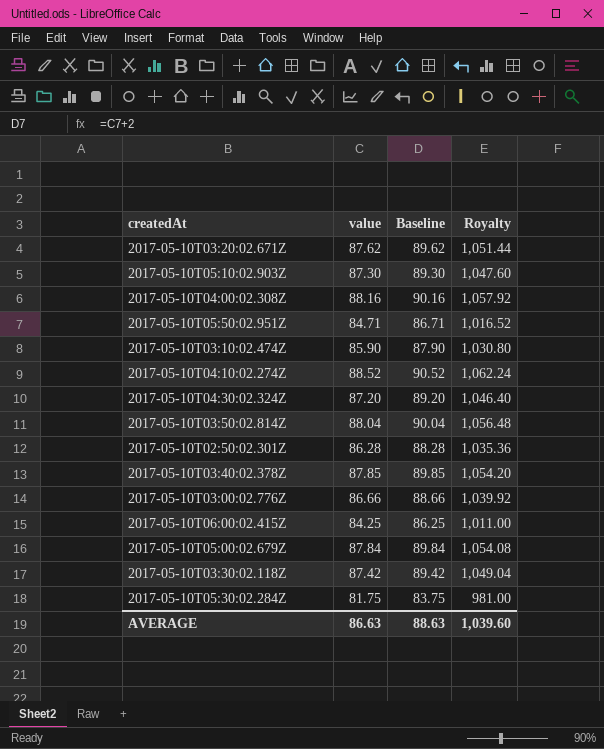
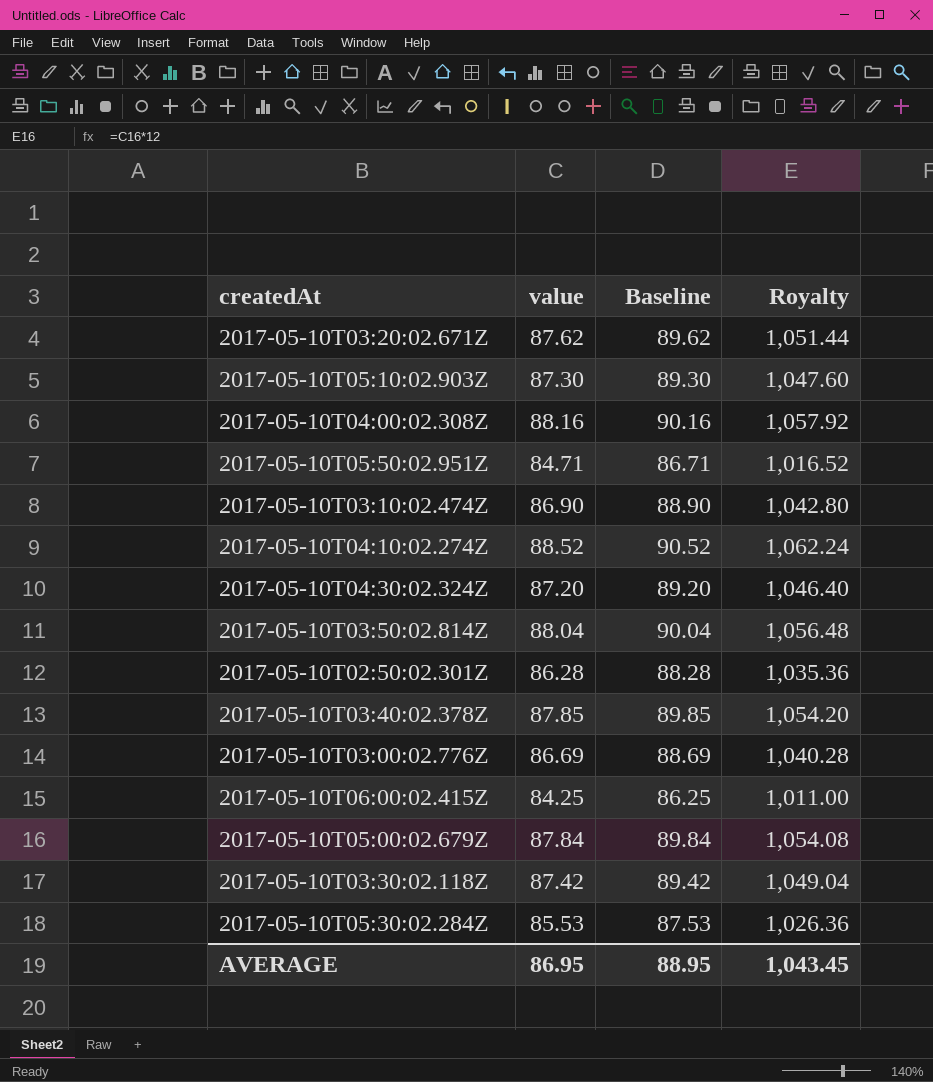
2017-05-10T03:10:02.474Z | value: 85.90 -> 86.90
2017-05-10T03:10:02.474Z | Baseline: 87.90 -> 88.90
2017-05-10T03:10:02.474Z | Royalty: 1,030.80 -> 1,042.80
2017-05-10T03:00:02.776Z | value: 86.66 -> 86.69
2017-05-10T03:00:02.776Z | Baseline: 88.66 -> 88.69
2017-05-10T03:00:02.776Z | Royalty: 1,039.92 -> 1,040.28
2017-05-10T05:30:02.284Z | value: 81.75 -> 85.53
2017-05-10T05:30:02.284Z | Baseline: 83.75 -> 87.53
2017-05-10T05:30:02.284Z | Royalty: 981.00 -> 1,026.36
AVERAGE | value: 86.63 -> 86.95
AVERAGE | Baseline: 88.63 -> 88.95
AVERAGE | Royalty: 1,039.60 -> 1,043.45

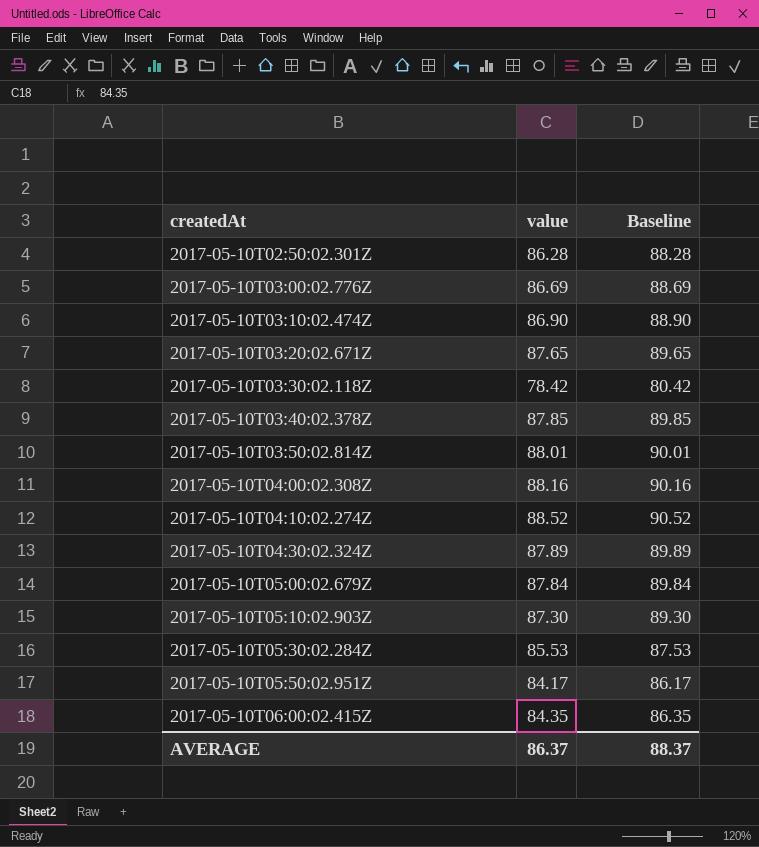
row order: none -> createdAt ascending
column Royalty | formula: [value] * 12 -> none
2017-05-10T03:20:02.671Z | value: 87.62 -> 87.65
2017-05-10T03:20:02.671Z | Baseline: 89.62 -> 89.65
2017-05-10T03:30:02.118Z | value: 87.42 -> 78.42
2017-05-10T03:30:02.118Z | Baseline: 89.42 -> 80.42
2017-05-10T03:50:02.814Z | value: 88.04 -> 88.01
2017-05-10T03:50:02.814Z | Baseline: 90.04 -> 90.01
2017-05-10T04:30:02.324Z | value: 87.20 -> 87.89
2017-05-10T04:30:02.324Z | Baseline: 89.20 -> 89.89
2017-05-10T05:50:02.951Z | value: 84.71 -> 84.17
2017-05-10T05:50:02.951Z | Baseline: 86.71 -> 86.17
2017-05-10T06:00:02.415Z | value: 84.25 -> 84.35
2017-05-10T06:00:02.415Z | Baseline: 86.25 -> 86.35
AVERAGE | value: 86.95 -> 86.37
AVERAGE | Baseline: 88.95 -> 88.37

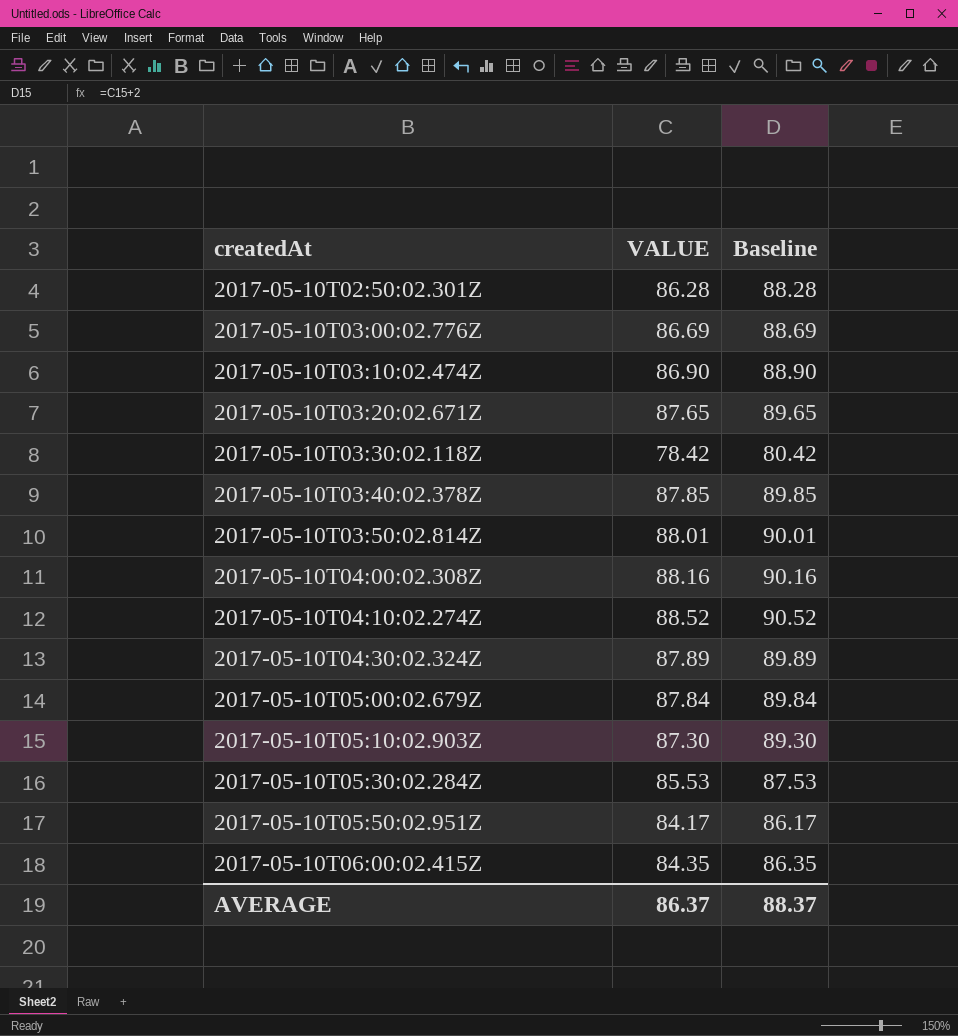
column name: value -> VALUE

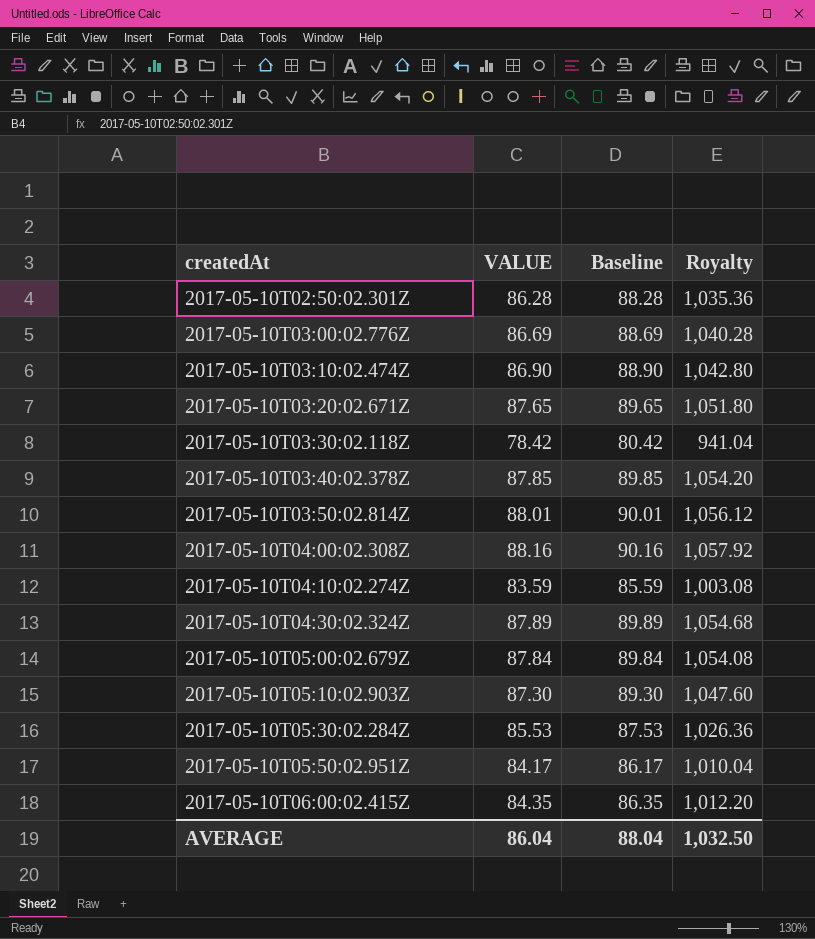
column Royalty | formula: none -> [VALUE] * 12
2017-05-10T04:10:02.274Z | VALUE: 88.52 -> 83.59
2017-05-10T04:10:02.274Z | Baseline: 90.52 -> 85.59
AVERAGE | VALUE: 86.37 -> 86.04
AVERAGE | Baseline: 88.37 -> 88.04

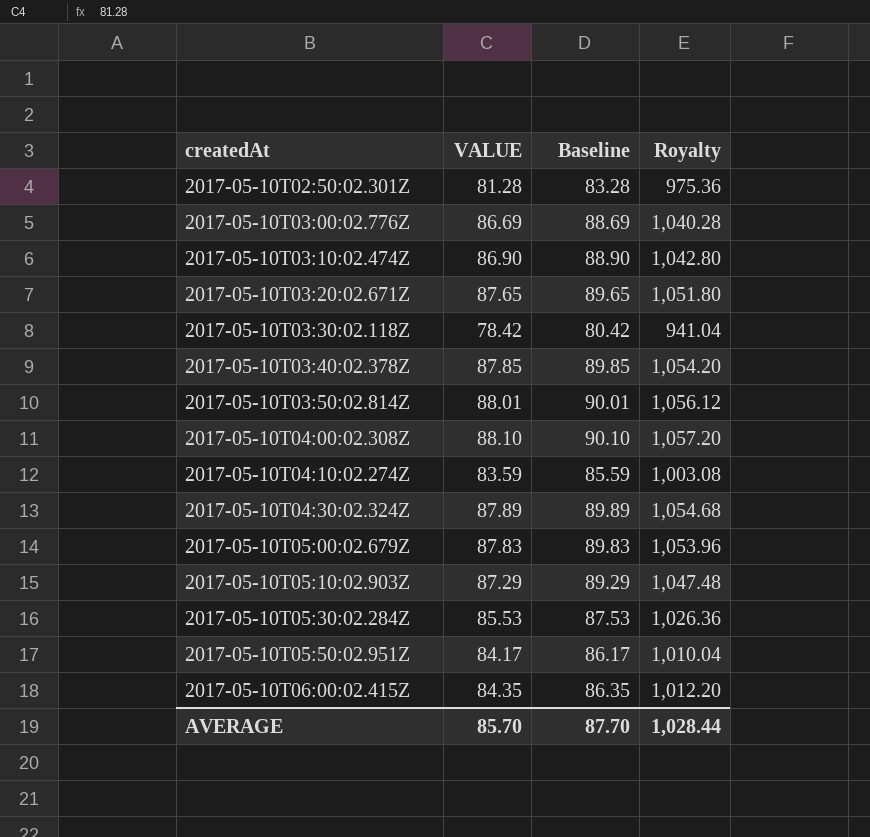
2017-05-10T02:50:02.301Z | VALUE: 86.28 -> 81.28
2017-05-10T02:50:02.301Z | Baseline: 88.28 -> 83.28
2017-05-10T02:50:02.301Z | Royalty: 1,035.36 -> 975.36
2017-05-10T04:00:02.308Z | VALUE: 88.16 -> 88.10
2017-05-10T04:00:02.308Z | Baseline: 90.16 -> 90.10
2017-05-10T04:00:02.308Z | Royalty: 1,057.92 -> 1,057.20
2017-05-10T05:00:02.679Z | VALUE: 87.84 -> 87.83
2017-05-10T05:00:02.679Z | Baseline: 89.84 -> 89.83
2017-05-10T05:00:02.679Z | Royalty: 1,054.08 -> 1,053.96
2017-05-10T05:10:02.903Z | VALUE: 87.30 -> 87.29
2017-05-10T05:10:02.903Z | Baseline: 89.30 -> 89.29
2017-05-10T05:10:02.903Z | Royalty: 1,047.60 -> 1,047.48
AVERAGE | VALUE: 86.04 -> 85.70
AVERAGE | Baseline: 88.04 -> 87.70
AVERAGE | Royalty: 1,032.50 -> 1,028.44

